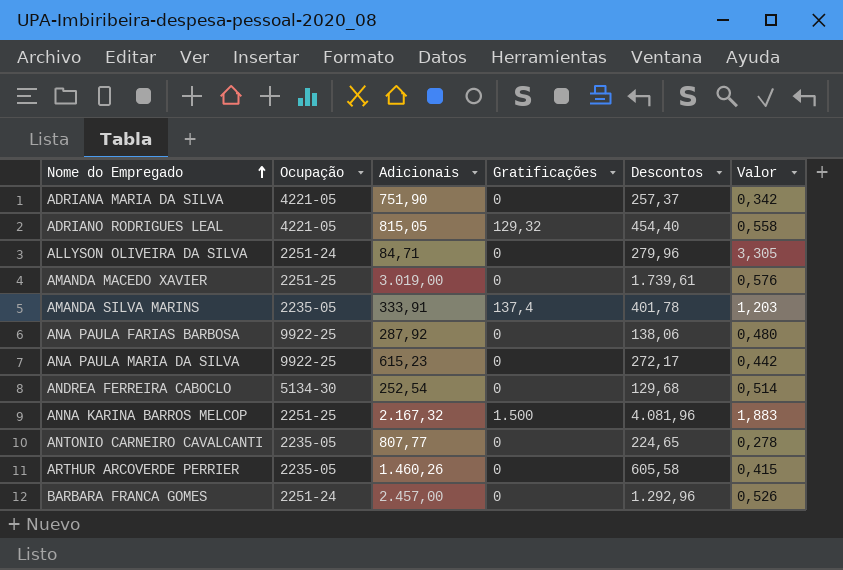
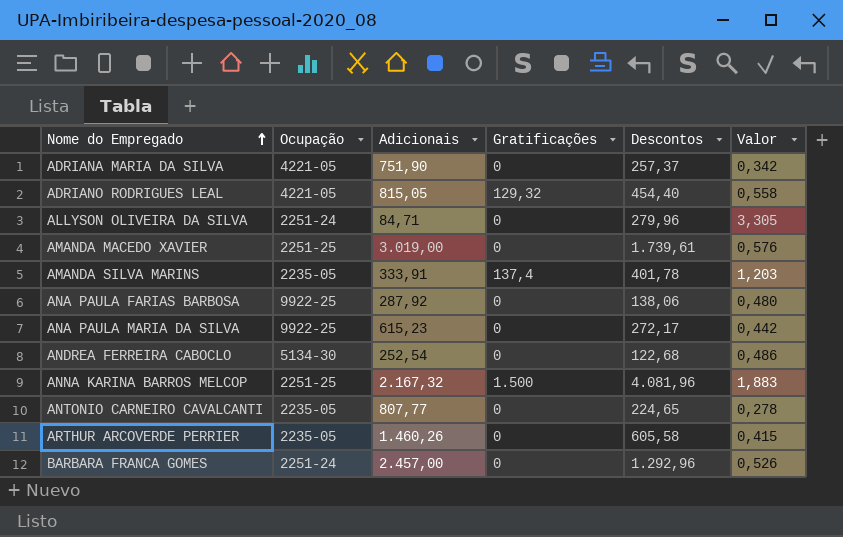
ANDREA FERREIRA CABOCLO | Descontos: 129,68 -> 122,68
ANDREA FERREIRA CABOCLO | Valor: 0,514 -> 0,486

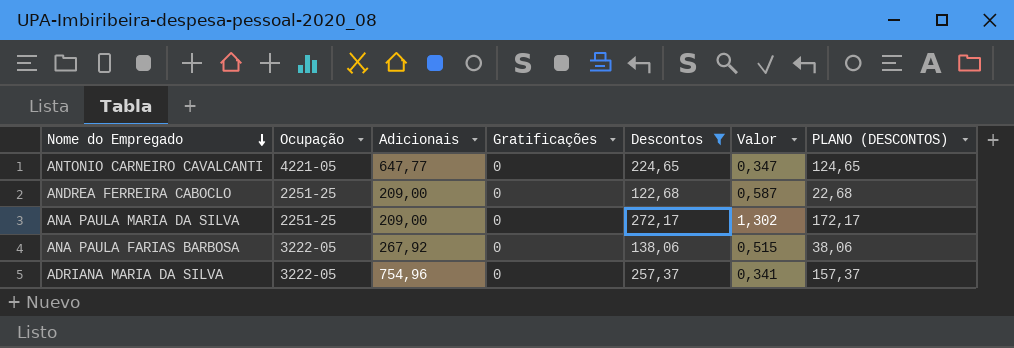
filter: none -> Descontos <= 272,17
row order: Nome do Empregado ascending -> Nome do Empregado descending
column PLANO (DESCONTOS) | formula: none -> [Descontos] - 100
ANTONIO CARNEIRO CAVALCANTI | Ocupação: 2235-05 -> 4221-05
ANTONIO CARNEIRO CAVALCANTI | Adicionais: 807,77 -> 647,77
ANTONIO CARNEIRO CAVALCANTI | Valor: 0,278 -> 0,347
ANDREA FERREIRA CABOCLO | Ocupação: 5134-30 -> 2251-25
ANDREA FERREIRA CABOCLO | Adicionais: 252,54 -> 209,00
ANDREA FERREIRA CABOCLO | Valor: 0,486 -> 0,587
ANA PAULA MARIA DA SILVA | Ocupação: 9922-25 -> 2251-25
ANA PAULA MARIA DA SILVA | Adicionais: 615,23 -> 209,00
ANA PAULA MARIA DA SILVA | Valor: 0,442 -> 1,302
ANA PAULA FARIAS BARBOSA | Ocupação: 9922-25 -> 3222-05
ANA PAULA FARIAS BARBOSA | Adicionais: 287,92 -> 267,92
ANA PAULA FARIAS BARBOSA | Valor: 0,480 -> 0,515
ADRIANA MARIA DA SILVA | Ocupação: 4221-05 -> 3222-05
ADRIANA MARIA DA SILVA | Adicionais: 751,90 -> 754,96
ADRIANA MARIA DA SILVA | Valor: 0,342 -> 0,341

